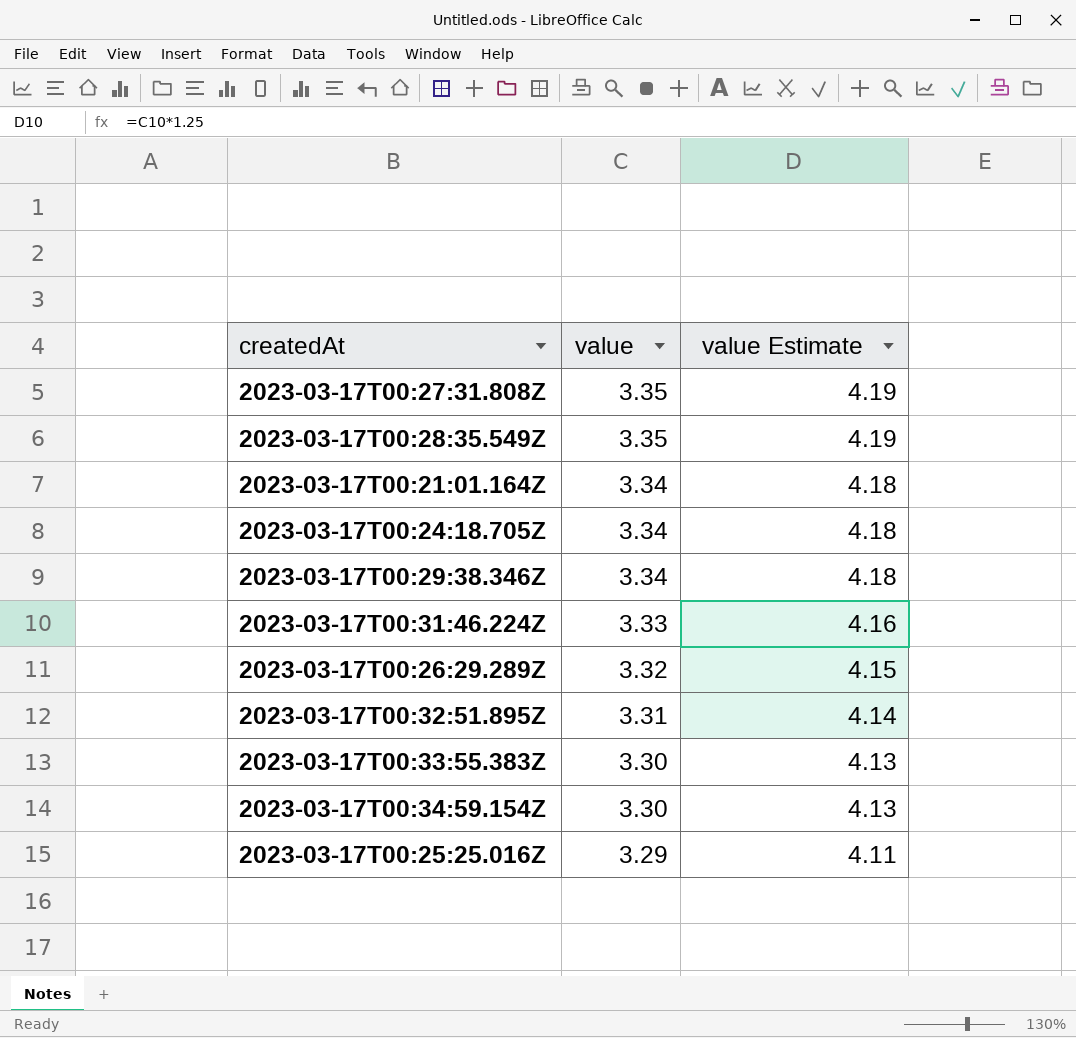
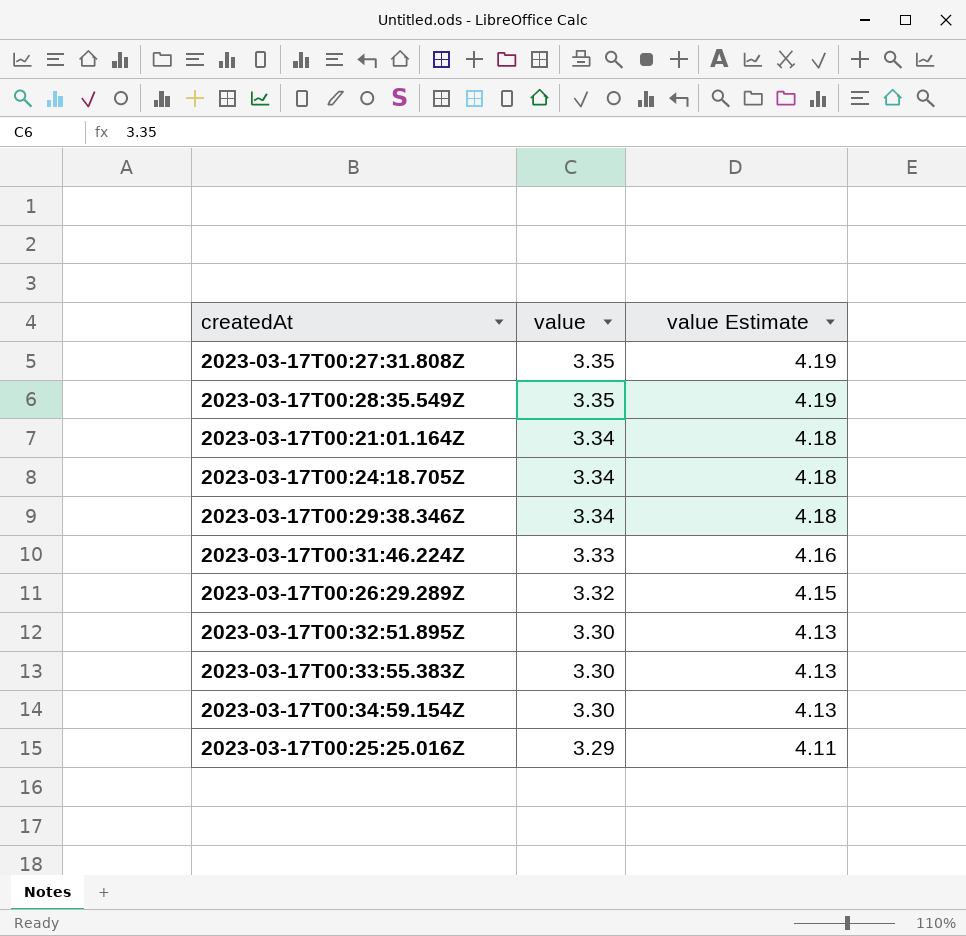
2023-03-17T00:32:51.895Z | value: 3.31 -> 3.30
2023-03-17T00:32:51.895Z | value Estimate: 4.14 -> 4.13

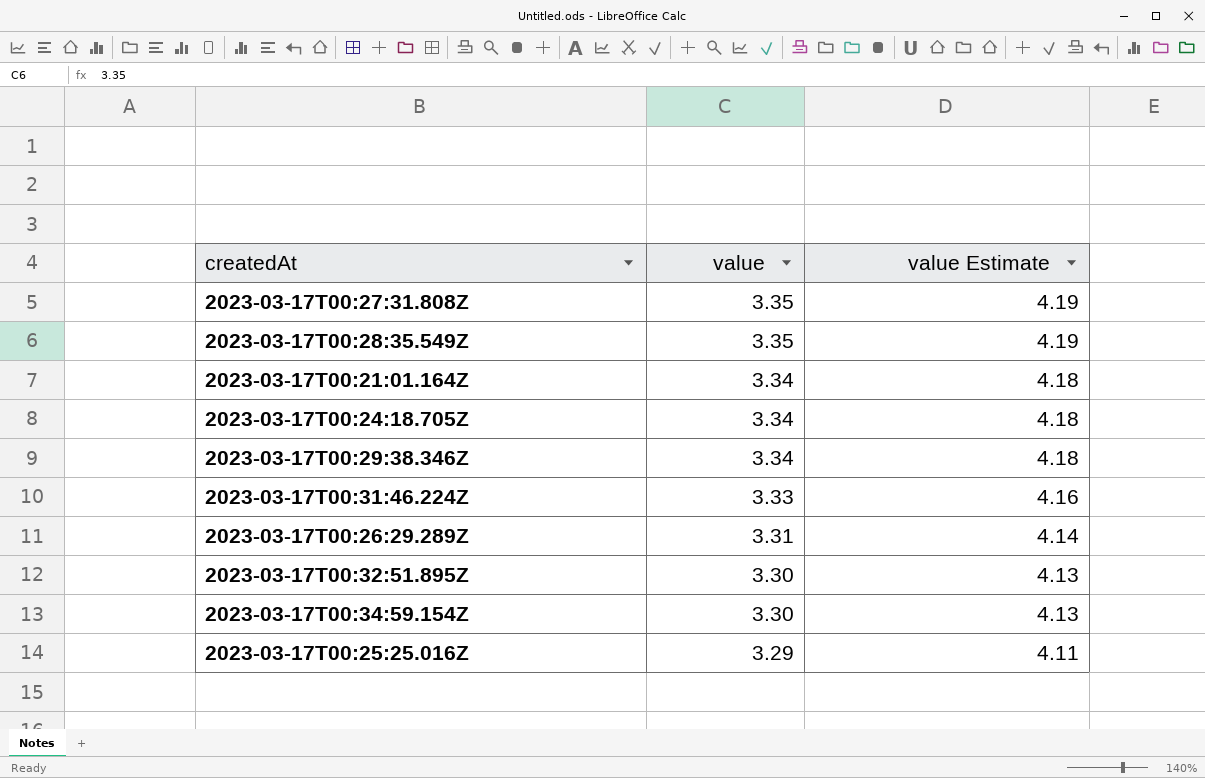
row 2023-03-17T00:33:55.383Z: 3.30 | 4.13 -> none
2023-03-17T00:26:29.289Z | value: 3.32 -> 3.31
2023-03-17T00:26:29.289Z | value Estimate: 4.15 -> 4.14

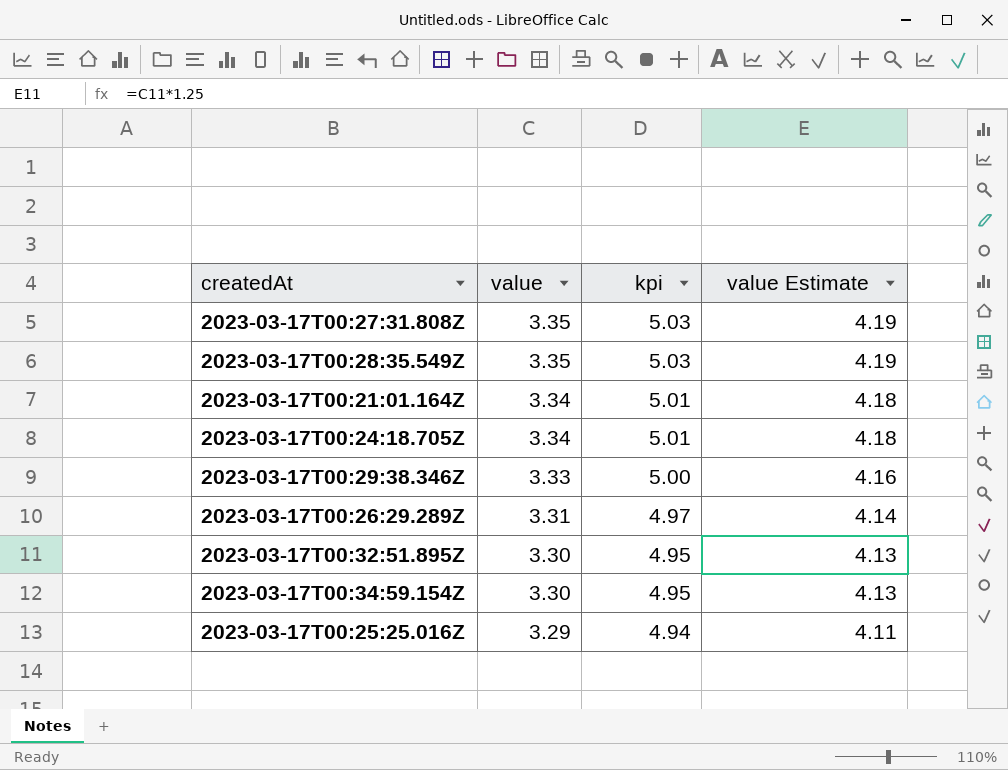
column kpi | formula: none -> [value] * 1.5
row 2023-03-17T00:31:46.224Z: 3.33 | 4.16 -> none
2023-03-17T00:29:38.346Z | value: 3.34 -> 3.33
2023-03-17T00:29:38.346Z | value Estimate: 4.18 -> 4.16

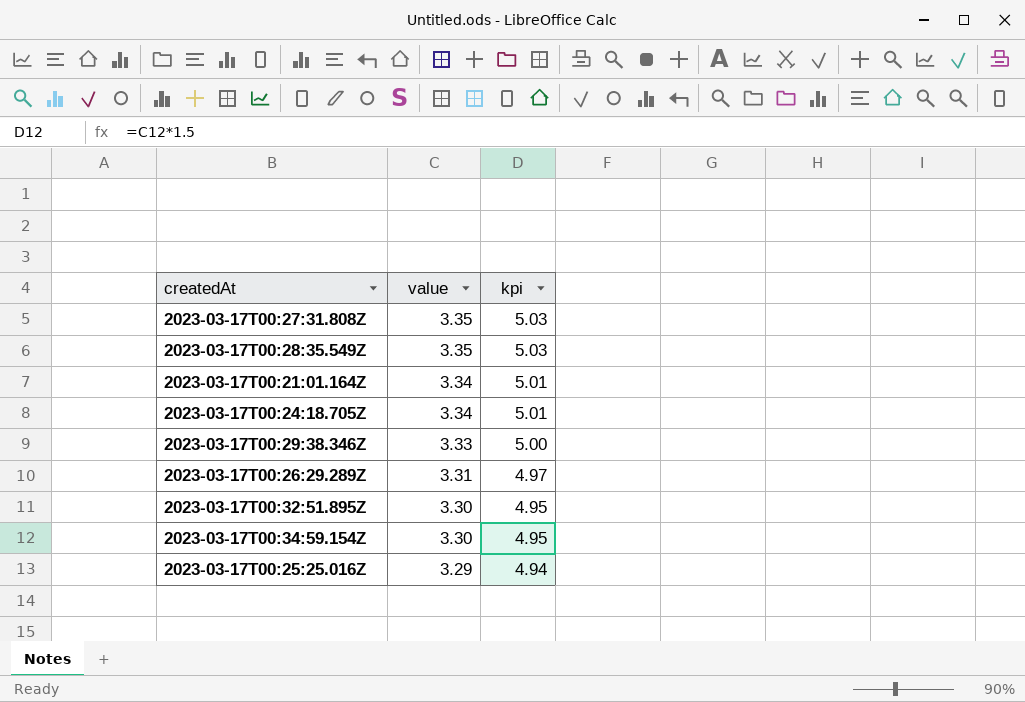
column value Estimate | formula: [value] * 1.25 -> none

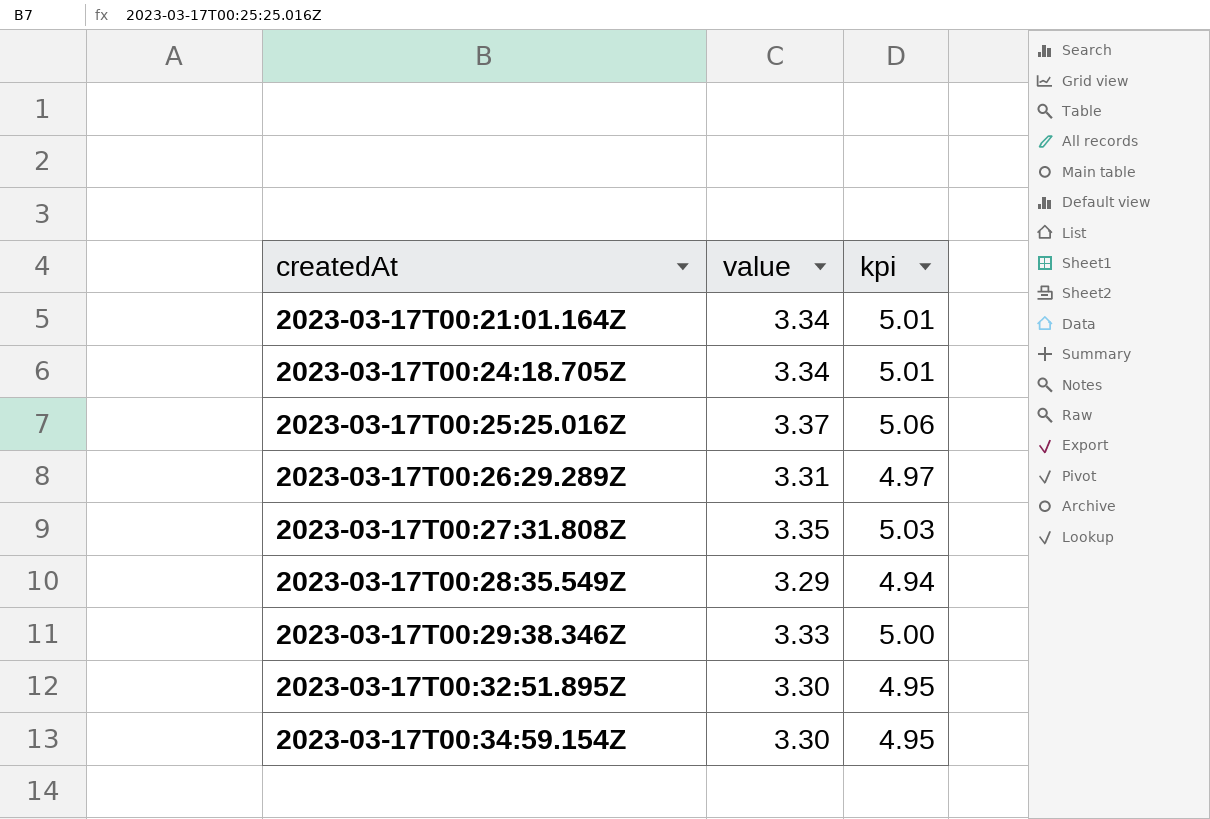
row order: value descending -> createdAt ascending
2023-03-17T00:25:25.016Z | value: 3.29 -> 3.37
2023-03-17T00:25:25.016Z | kpi: 4.94 -> 5.06
2023-03-17T00:28:35.549Z | value: 3.35 -> 3.29
2023-03-17T00:28:35.549Z | kpi: 5.03 -> 4.94

